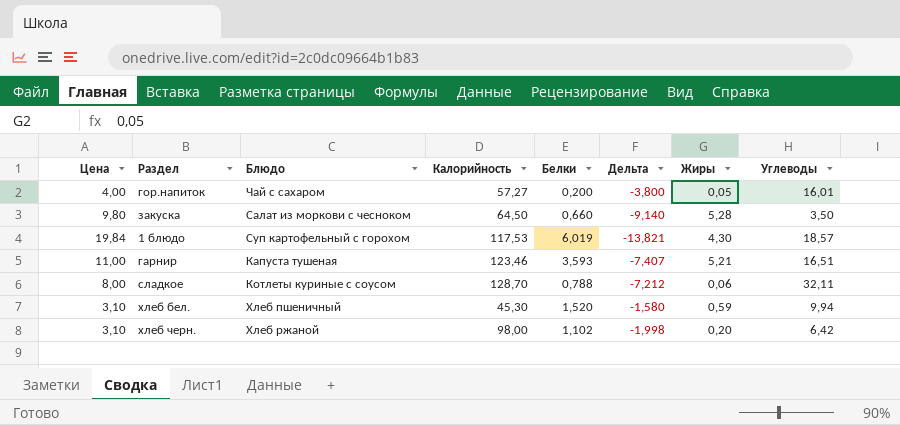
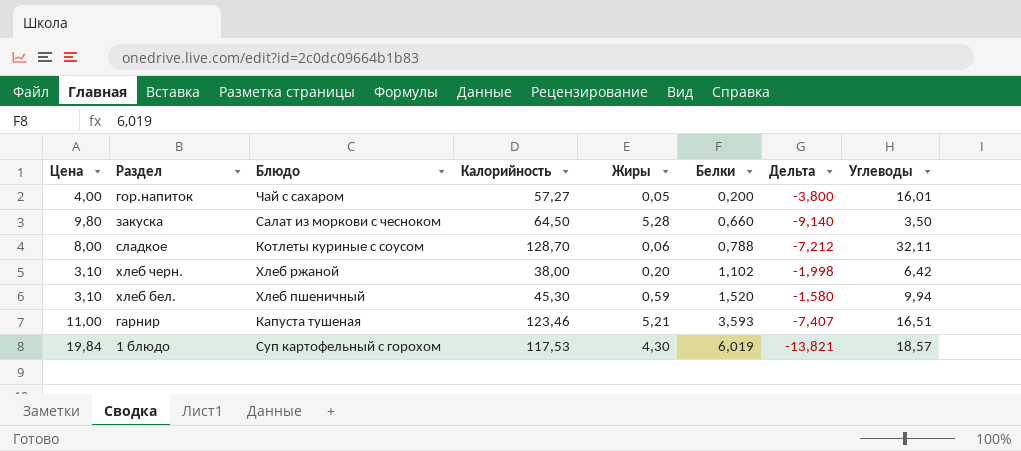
row order: none -> Белки ascending
column Жиры | position: 7 -> 5
хлеб черн. | Калорийность: 98,00 -> 38,00

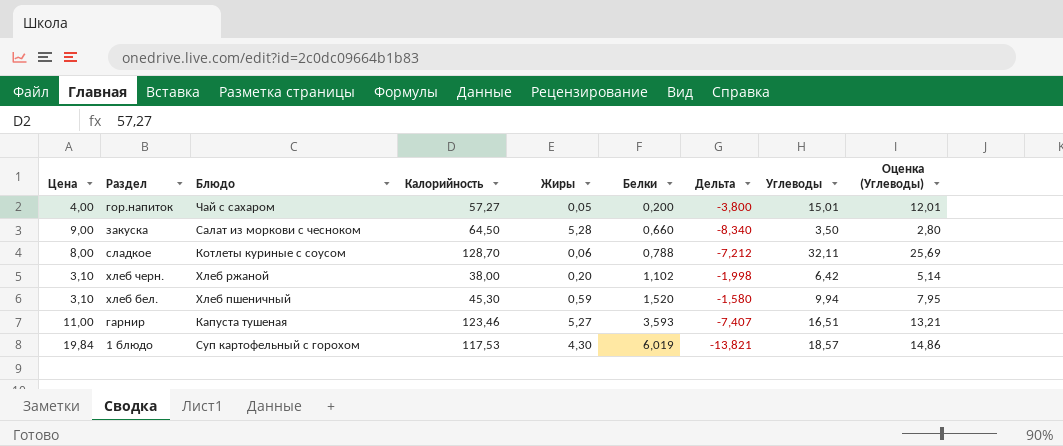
column Оценка (Углеводы) | formula: none -> [Углеводы] * 0,8
гор.напиток | Углеводы: 16,01 -> 15,01
закуска | Цена: 9,80 -> 9,00
закуска | Дельта: -9,140 -> -8,340
гарнир | Жиры: 5,21 -> 5,27

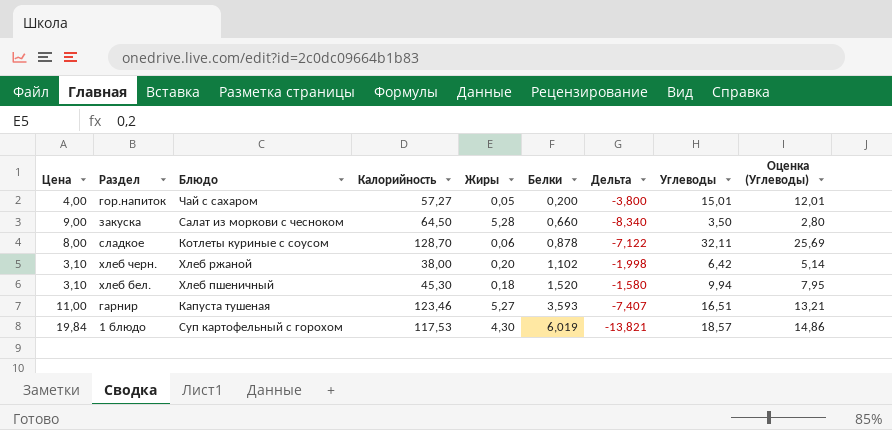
сладкое | Белки: 0,788 -> 0,878
сладкое | Дельта: -7,212 -> -7,122
хлеб бел. | Жиры: 0,59 -> 0,18

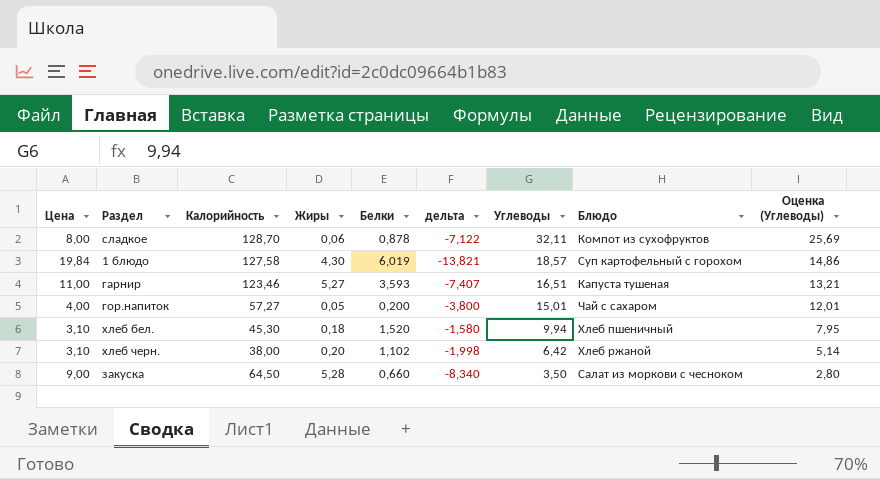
row order: Белки ascending -> Углеводы descending
column name: Дельта -> дельта
column Блюдо | position: 3 -> 8
сладкое | Блюдо: Котлеты куриные с соусом -> Компот из сухофруктов
1 блюдо | Калорийность: 117,53 -> 127,58

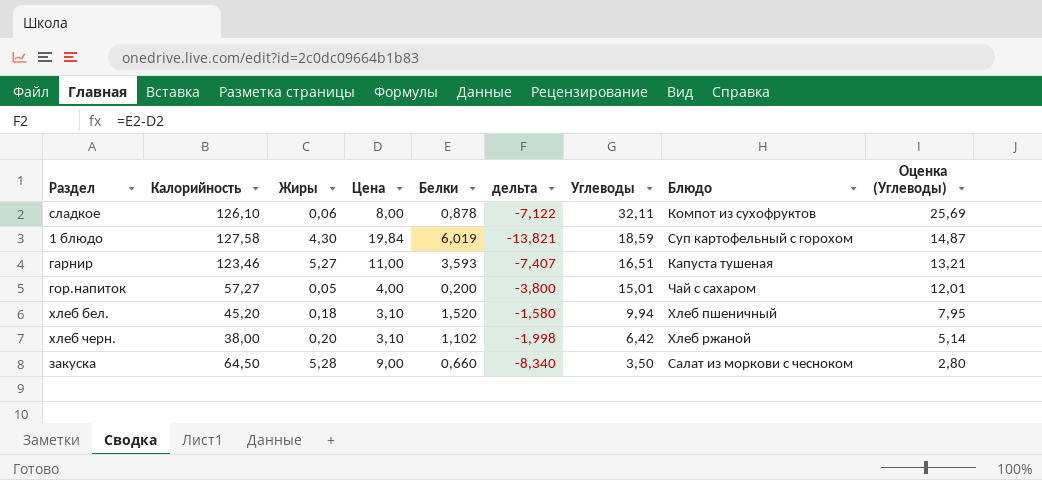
column Цена | position: 1 -> 4
сладкое | Калорийность: 128,70 -> 126,10
1 блюдо | Углеводы: 18,57 -> 18,59
1 блюдо | Оценка (Углеводы): 14,86 -> 14,87
хлеб бел. | Калорийность: 45,30 -> 45,20

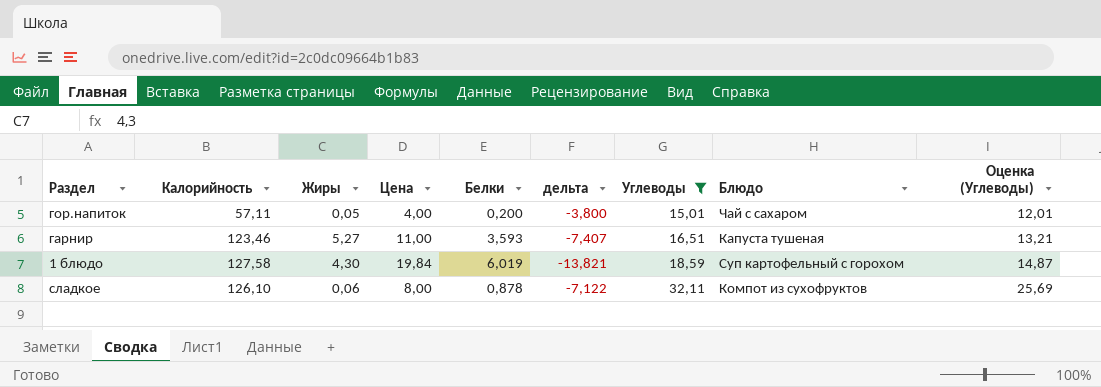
filter: none -> Углеводы >= 15,01
row order: Углеводы descending -> Углеводы ascending
гор.напиток | Калорийность: 57,27 -> 57,11

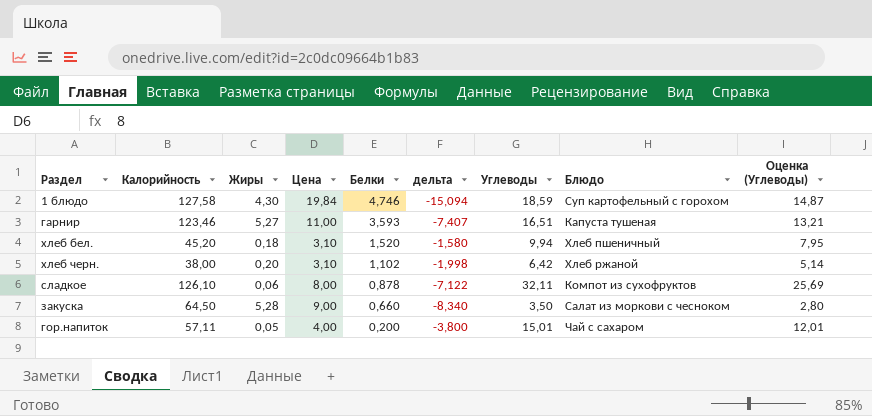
filter: Углеводы >= 15,01 -> none
row order: Углеводы ascending -> Белки descending
1 блюдо | Белки: 6,019 -> 4,746
1 блюдо | дельта: -13,821 -> -15,094

